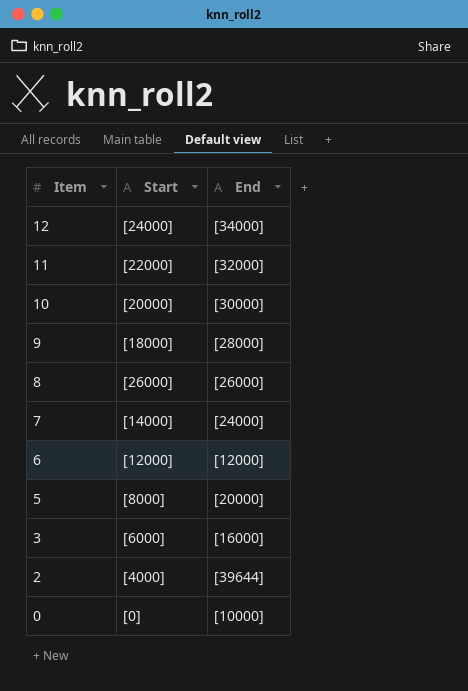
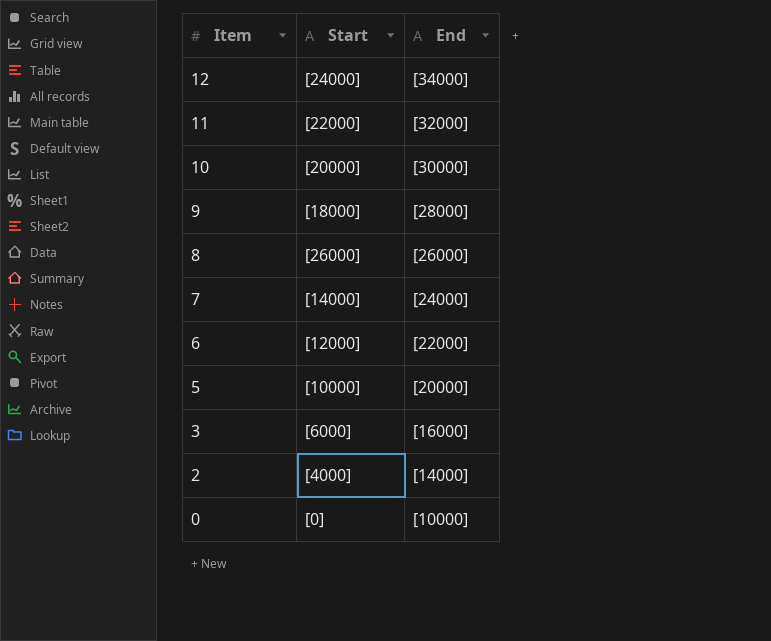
6 | End: [12000] -> [22000]
5 | Start: [8000] -> [10000]
2 | End: [39644] -> [14000]

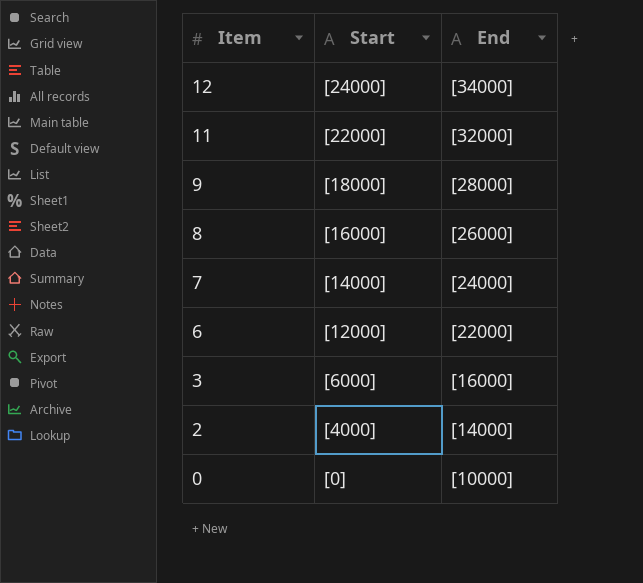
row 10: [20000] | [30000] -> none
row 5: [10000] | [20000] -> none
8 | Start: [26000] -> [16000]

